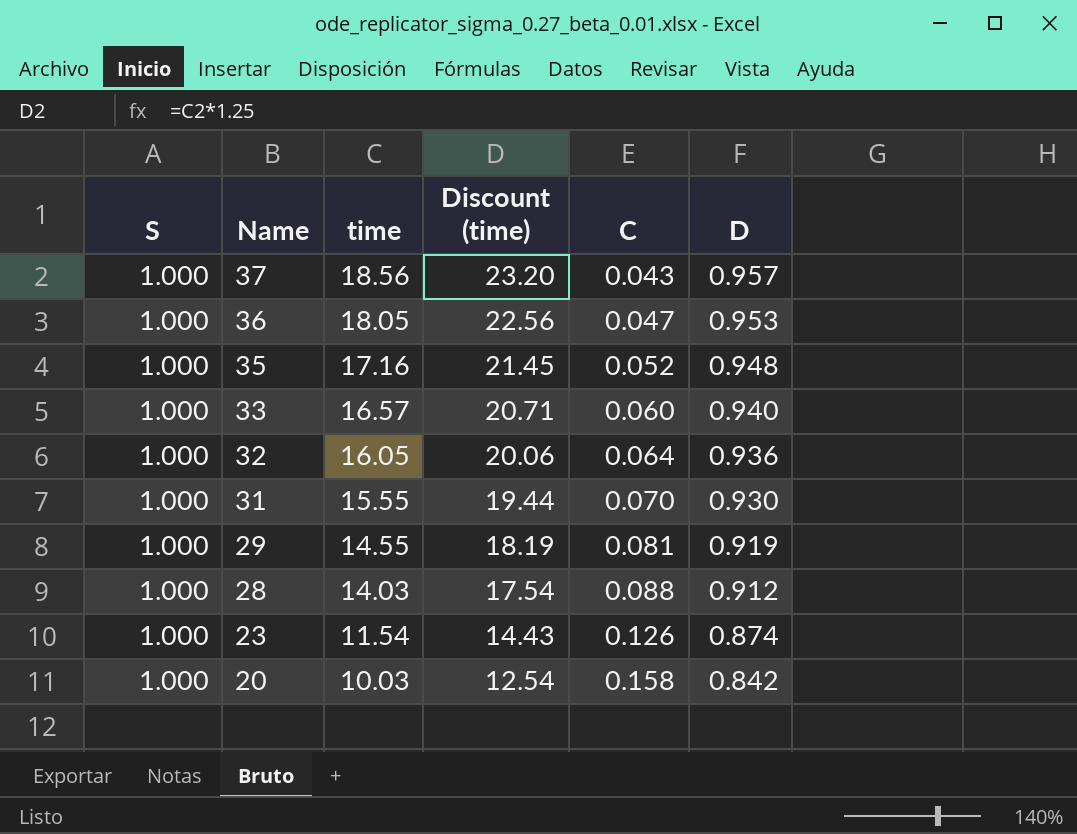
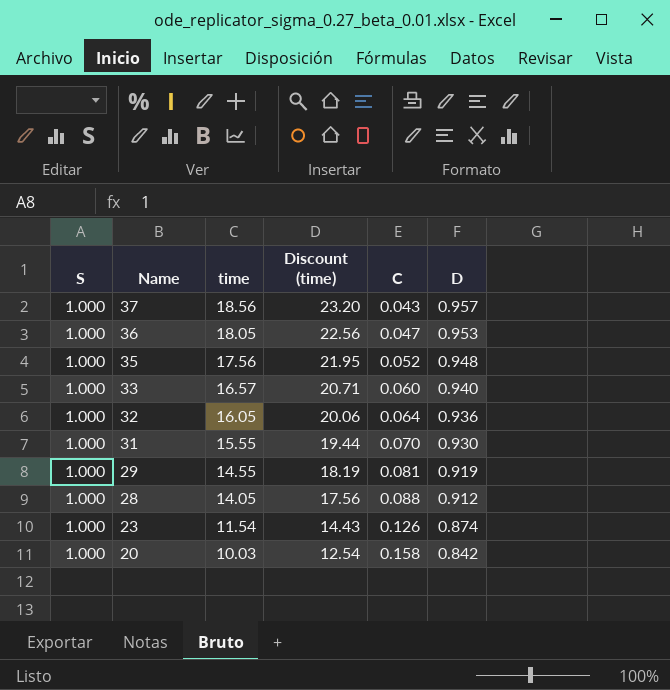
35 | time: 17.16 -> 17.56
35 | Discount (time): 21.45 -> 21.95
28 | time: 14.03 -> 14.05
28 | Discount (time): 17.54 -> 17.56

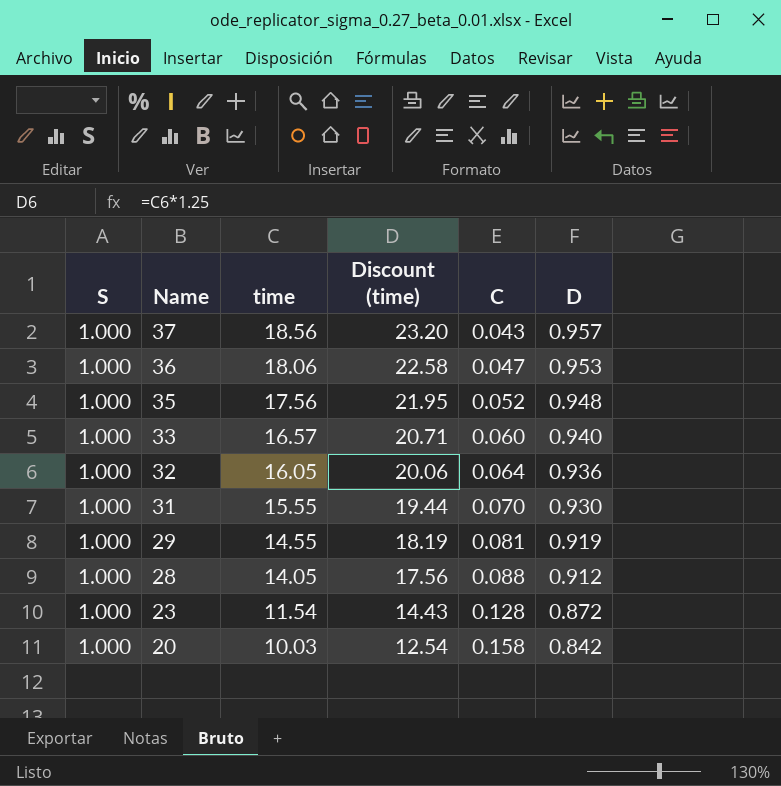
36 | time: 18.05 -> 18.06
36 | Discount (time): 22.56 -> 22.58
23 | C: 0.126 -> 0.128
23 | D: 0.874 -> 0.872

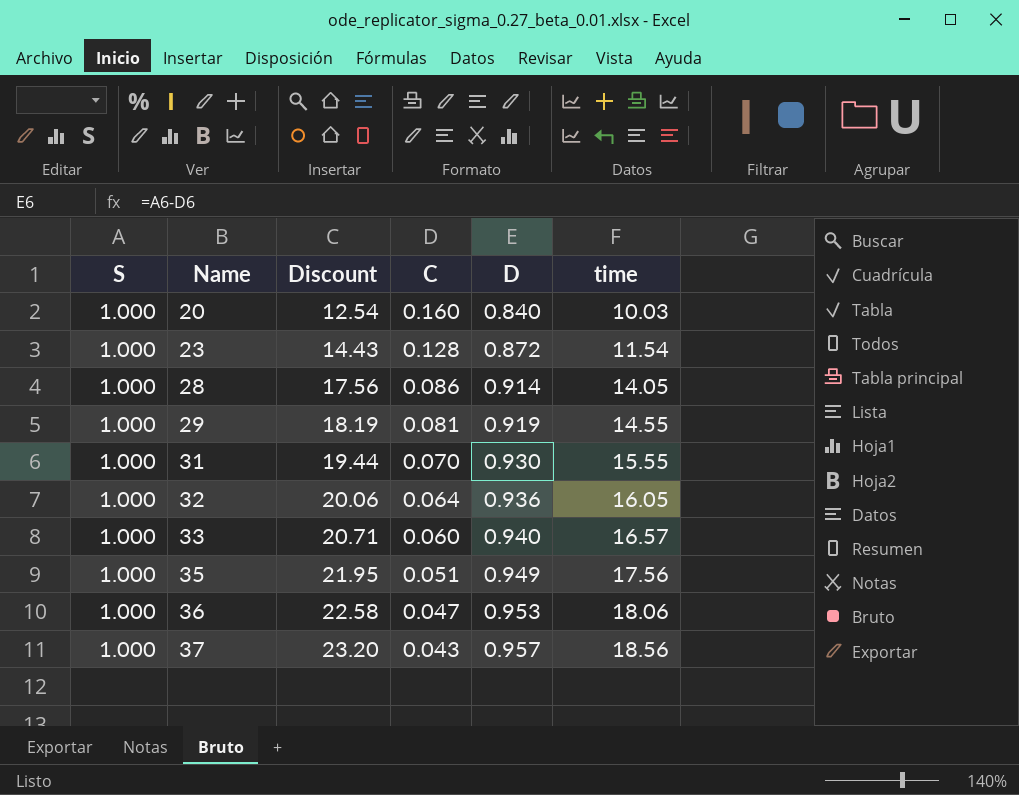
row order: Name descending -> Name ascending
column name: Discount (time) -> Discount
column time | position: 3 -> 6
20 | C: 0.158 -> 0.160
20 | D: 0.842 -> 0.840
28 | C: 0.088 -> 0.086
28 | D: 0.912 -> 0.914
35 | C: 0.052 -> 0.051
35 | D: 0.948 -> 0.949

